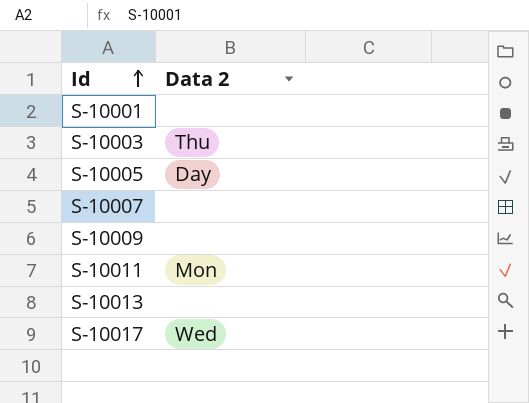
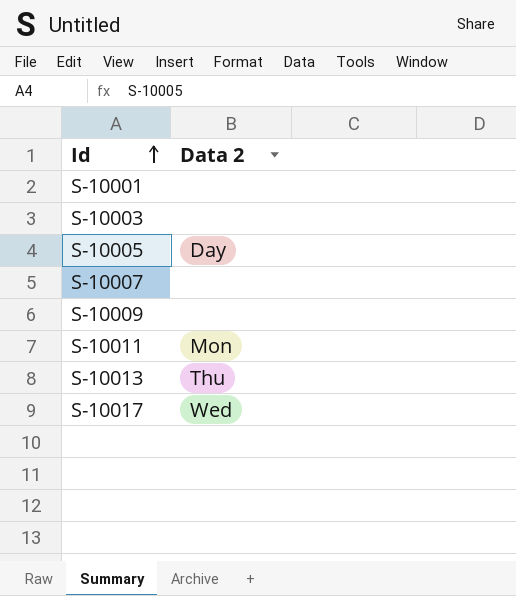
S-10003 | Data 2: Thu -> none
S-10013 | Data 2: none -> Thu

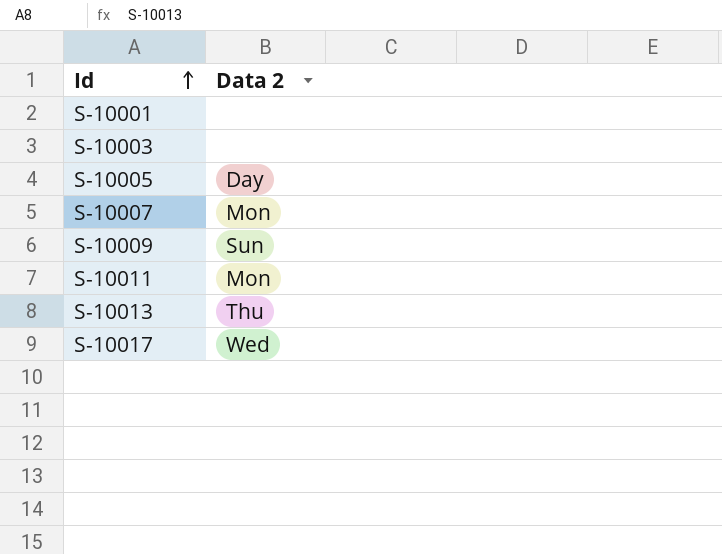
S-10007 | Data 2: none -> Mon
S-10009 | Data 2: none -> Sun

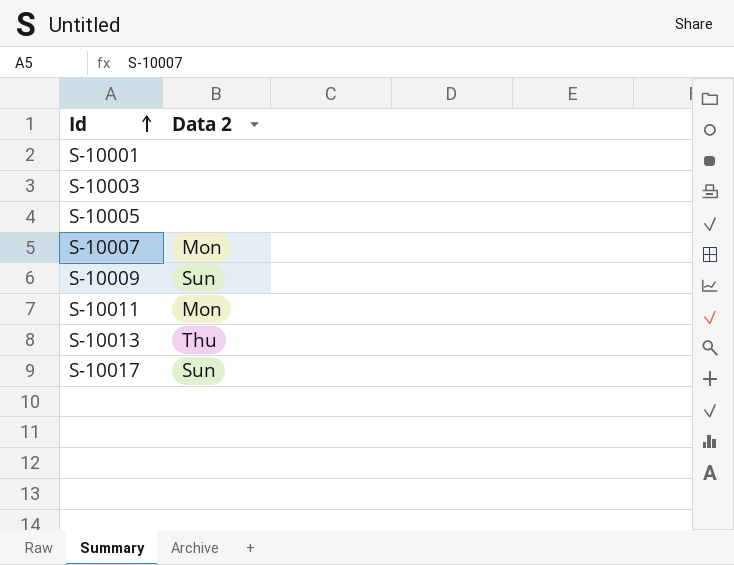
S-10005 | Data 2: Day -> none
S-10017 | Data 2: Wed -> Sun

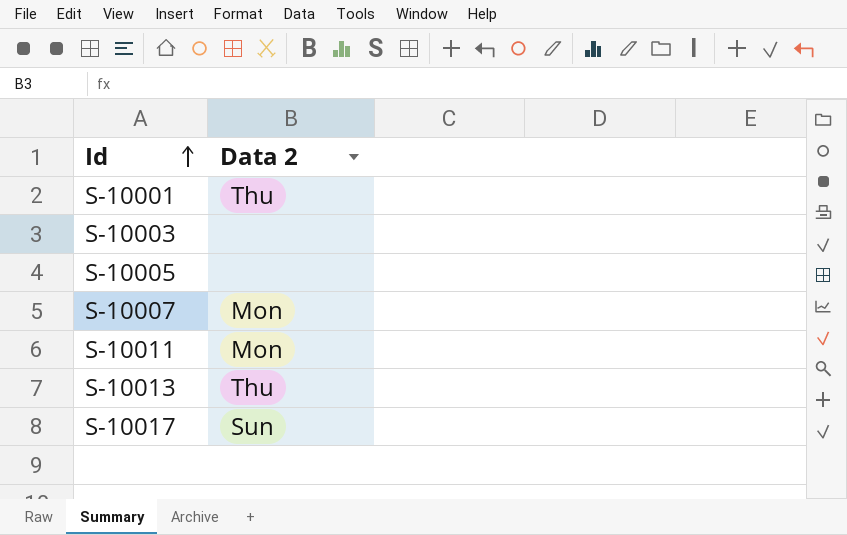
row S-10009: Sun -> none
S-10001 | Data 2: none -> Thu

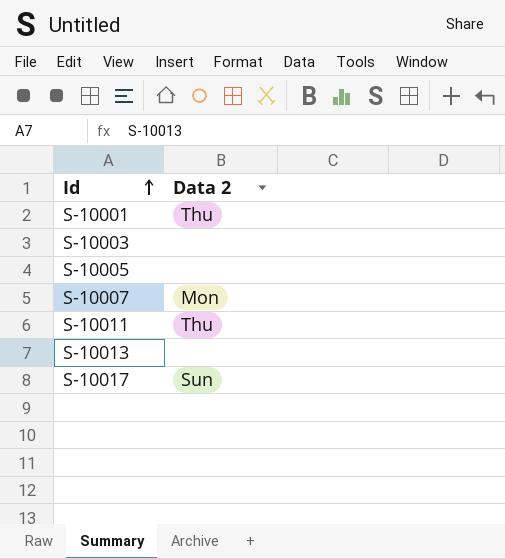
S-10011 | Data 2: Mon -> Thu
S-10013 | Data 2: Thu -> none

